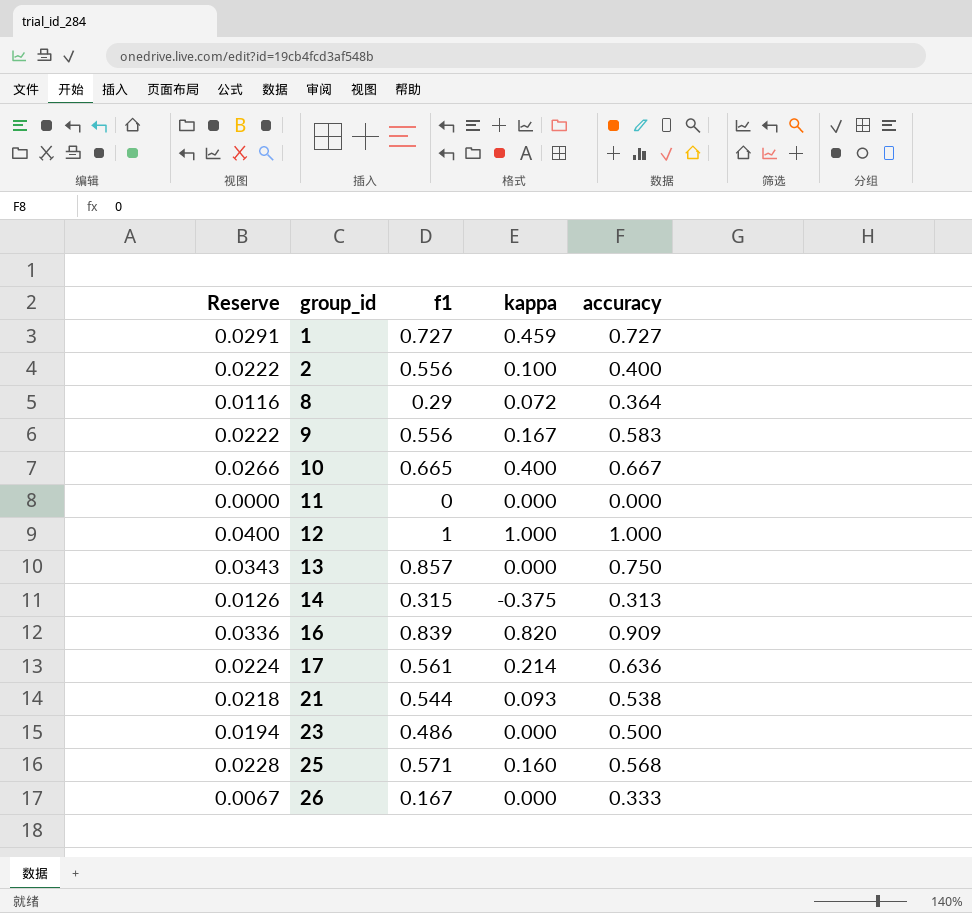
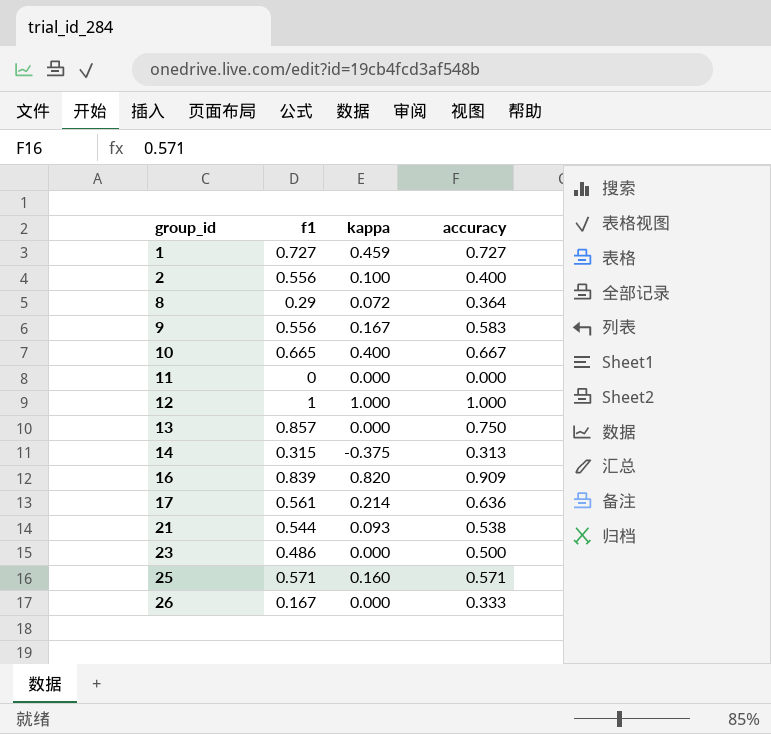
column Reserve | formula: [f1] * 0.04 -> none
25 | accuracy: 0.568 -> 0.571

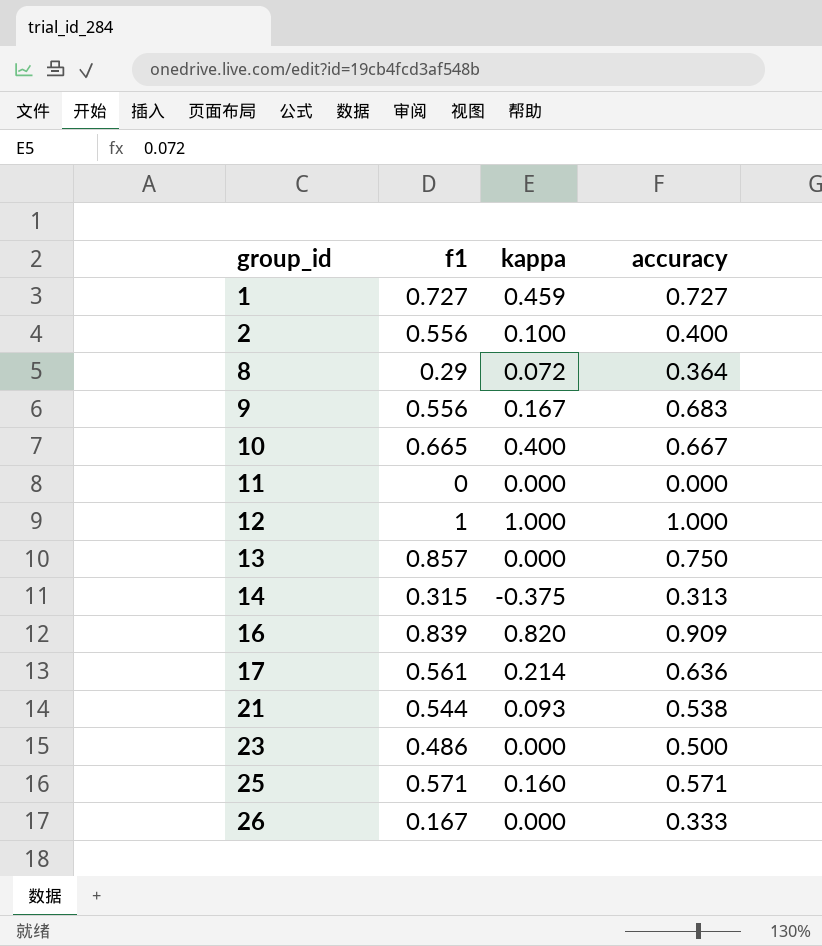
9 | accuracy: 0.583 -> 0.683

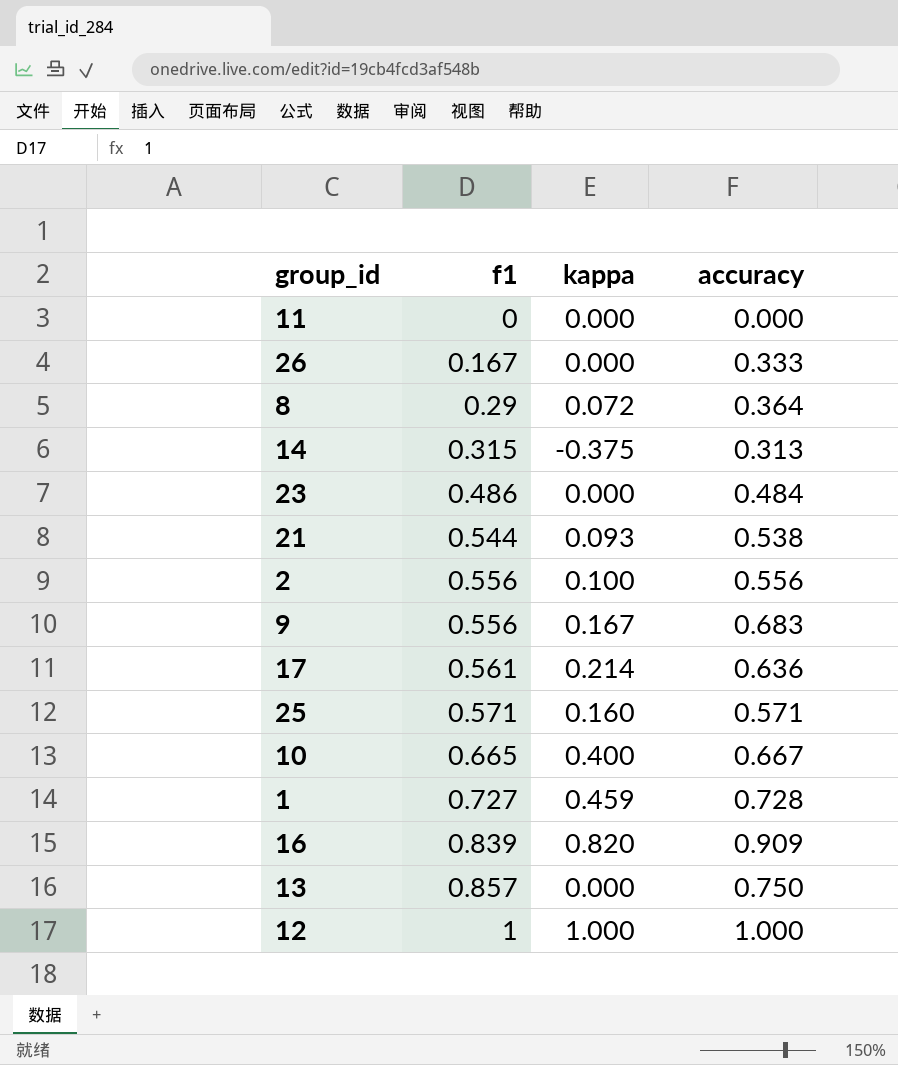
row order: group_id ascending -> f1 ascending
23 | accuracy: 0.500 -> 0.484
2 | accuracy: 0.400 -> 0.556
1 | accuracy: 0.727 -> 0.728

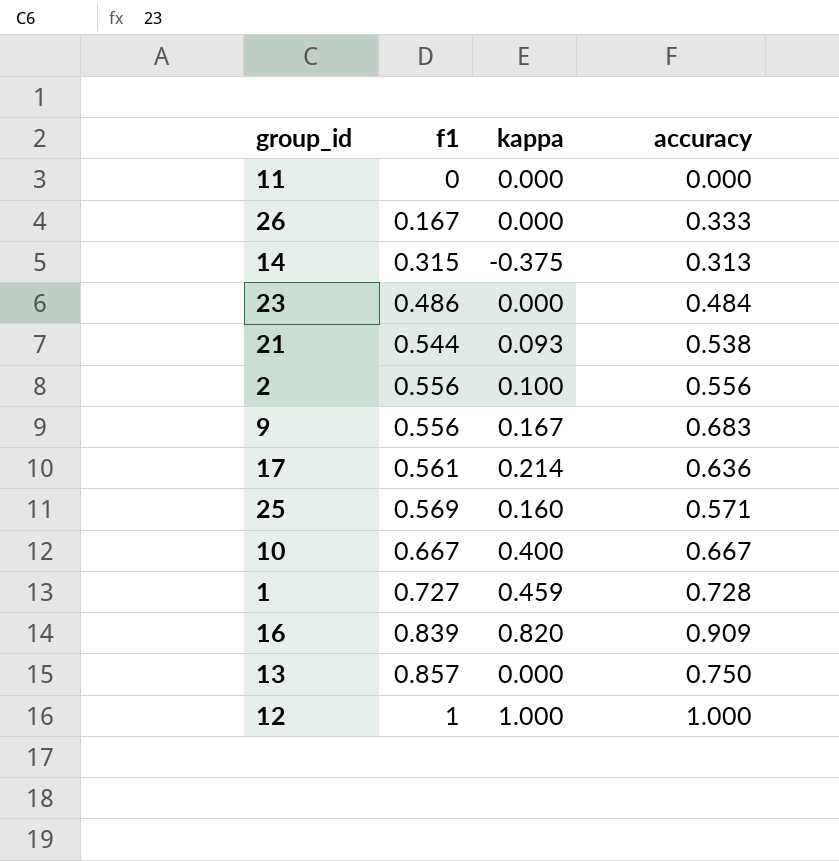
row 8: 0.29 | 0.072 | 0.364 -> none
25 | f1: 0.571 -> 0.569
10 | f1: 0.665 -> 0.667

